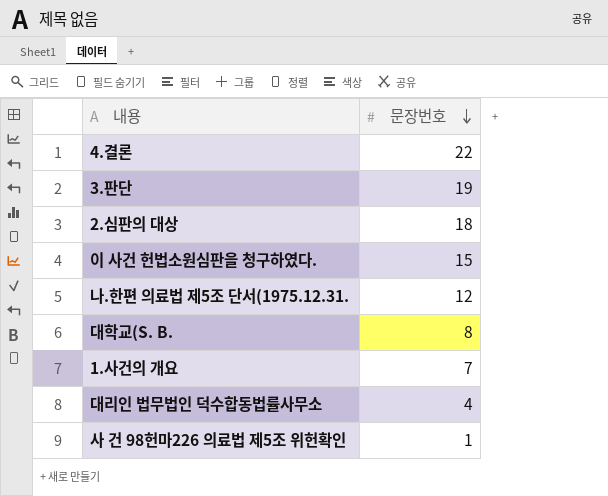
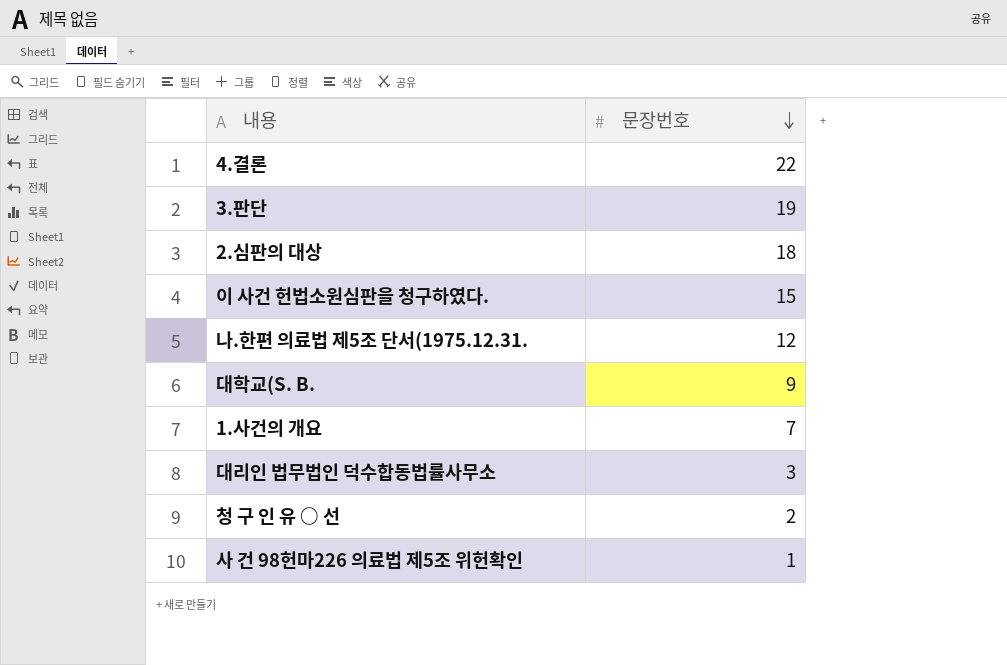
대학교(S. B. | 문장번호: 8 -> 9
대리인 법무법인 덕수합동법률사무소 | 문장번호: 4 -> 3
row 청 구 인 유 ○ 선: none -> 2

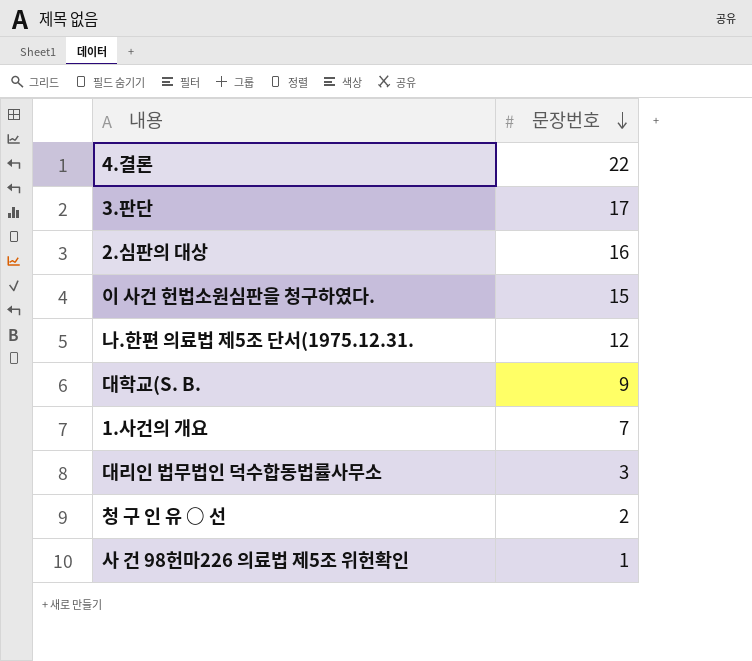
3.판단 | 문장번호: 19 -> 17
2.심판의 대상 | 문장번호: 18 -> 16

